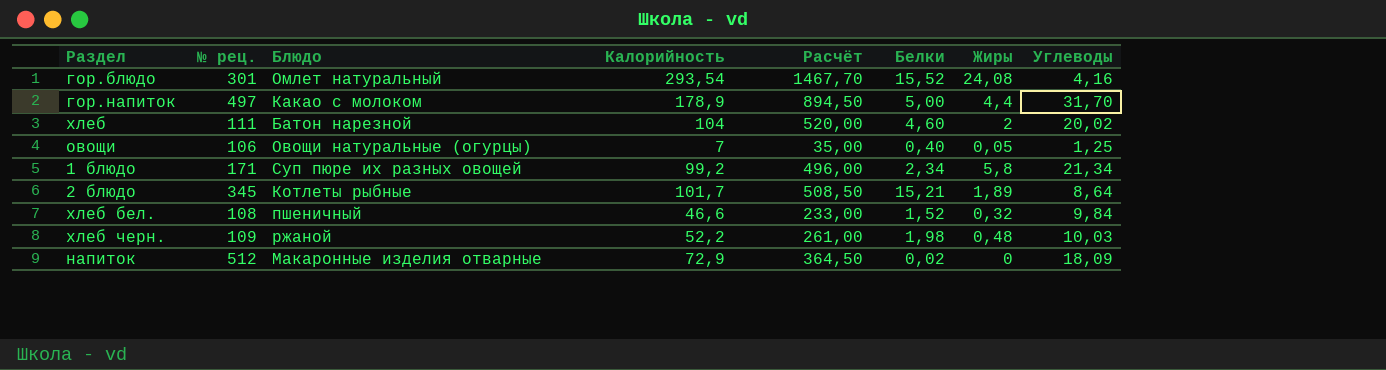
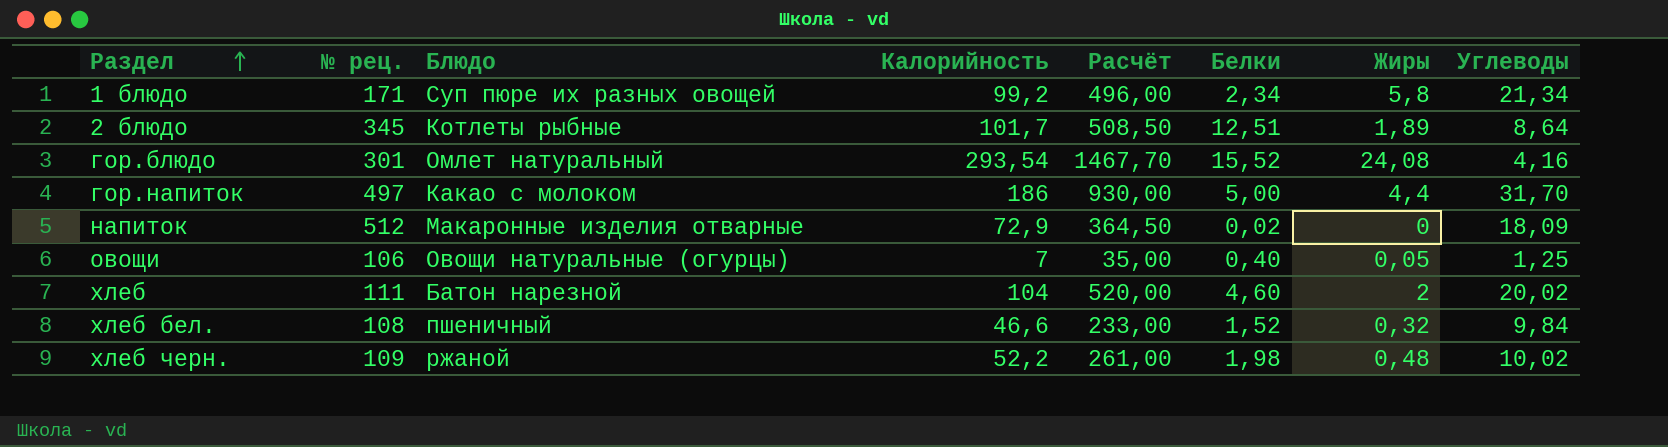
row order: none -> Раздел ascending
2 блюдо | Белки: 15,21 -> 12,51
гор.напиток | Калорийность: 178,9 -> 186
гор.напиток | Расчёт: 894,50 -> 930,00
хлеб черн. | Углеводы: 10,03 -> 10,02

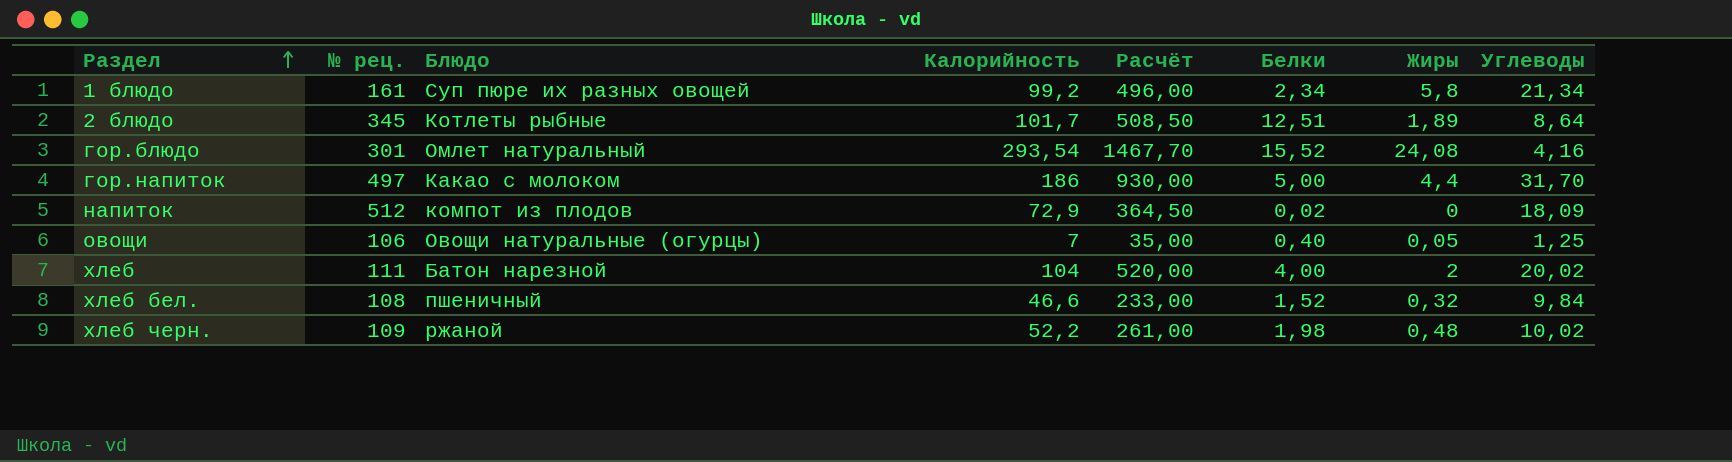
1 блюдо | № рец.: 171 -> 161
напиток | Блюдо: Макаронные изделия отварные -> компот из плодов
хлеб | Белки: 4,60 -> 4,00

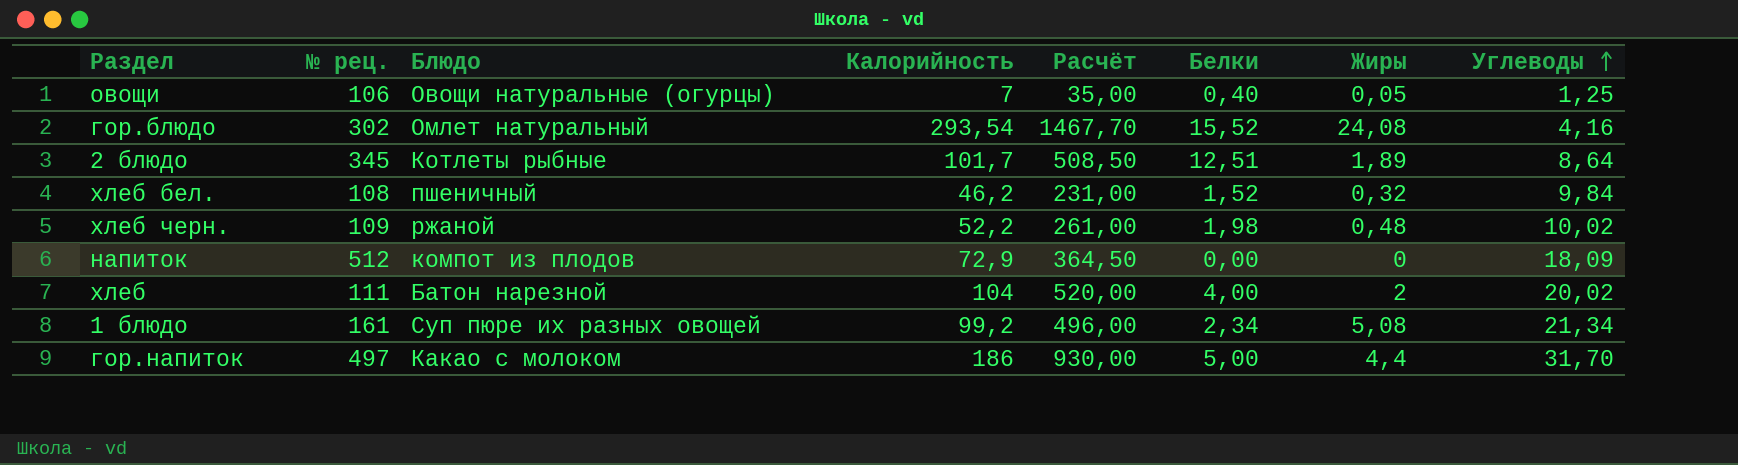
row order: Раздел ascending -> Углеводы ascending
гор.блюдо | № рец.: 301 -> 302
хлеб бел. | Калорийность: 46,6 -> 46,2
хлеб бел. | Расчёт: 233,00 -> 231,00
напиток | Белки: 0,02 -> 0,00
1 блюдо | Жиры: 5,8 -> 5,08

